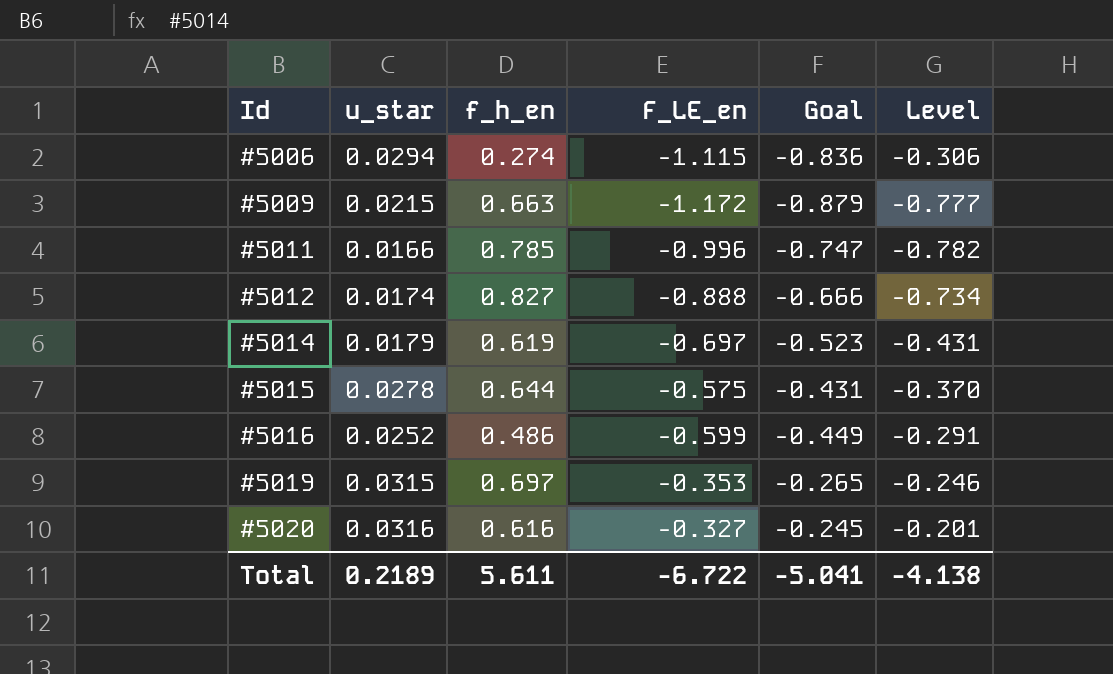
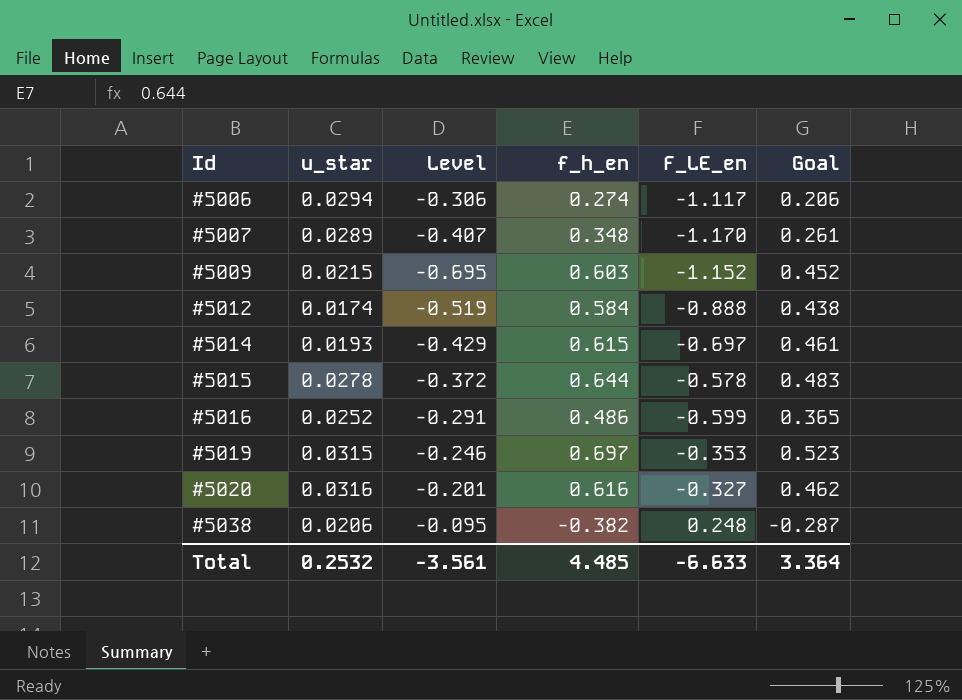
column Level | position: 6 -> 3
column Goal | formula: [F_LE_en] * 0.75 -> [f_h_en] * 0.75
row #5011: 0.0166 | 0.785 | -0.996 | -0.747 | -0.782 -> none
#5006 | F_LE_en: -1.115 -> -1.117
row #5007: none -> 0.0289 | -0.407 | 0.348 | -1.170 | 0.261
#5009 | Level: -0.777 -> -0.695
#5009 | f_h_en: 0.663 -> 0.603
#5009 | F_LE_en: -1.172 -> -1.152
#5012 | Level: -0.734 -> -0.519
#5012 | f_h_en: 0.827 -> 0.584
#5014 | u_star: 0.0179 -> 0.0193
#5014 | Level: -0.431 -> -0.429
#5014 | f_h_en: 0.619 -> 0.615
#5015 | Level: -0.370 -> -0.372
#5015 | F_LE_en: -0.575 -> -0.578
row #5038: none -> 0.0206 | -0.095 | -0.382 | 0.248 | -0.287
Total | u_star: 0.2189 -> 0.2532
Total | Level: -4.138 -> -3.561
Total | f_h_en: 5.611 -> 4.485
Total | F_LE_en: -6.722 -> -6.633
Total | Goal: -5.041 -> 3.364

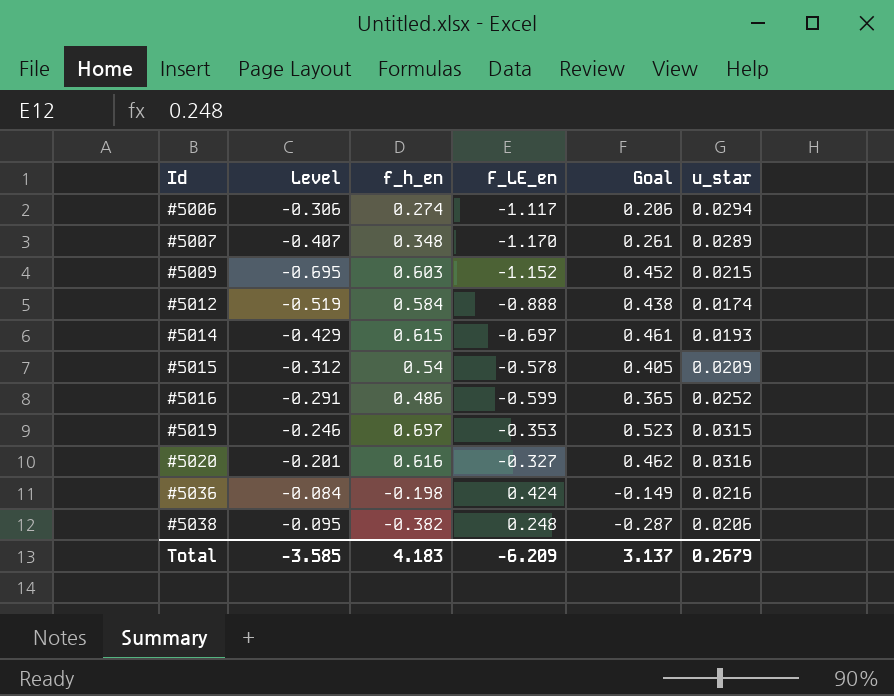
column u_star | position: 2 -> 6
#5015 | Level: -0.372 -> -0.312
#5015 | f_h_en: 0.644 -> 0.54
#5015 | Goal: 0.483 -> 0.405
#5015 | u_star: 0.0278 -> 0.0209
row #5036: none -> -0.084 | -0.198 | 0.424 | -0.149 | 0.0216
Total | Level: -3.561 -> -3.585
Total | f_h_en: 4.485 -> 4.183
Total | F_LE_en: -6.633 -> -6.209
Total | Goal: 3.364 -> 3.137
Total | u_star: 0.2532 -> 0.2679

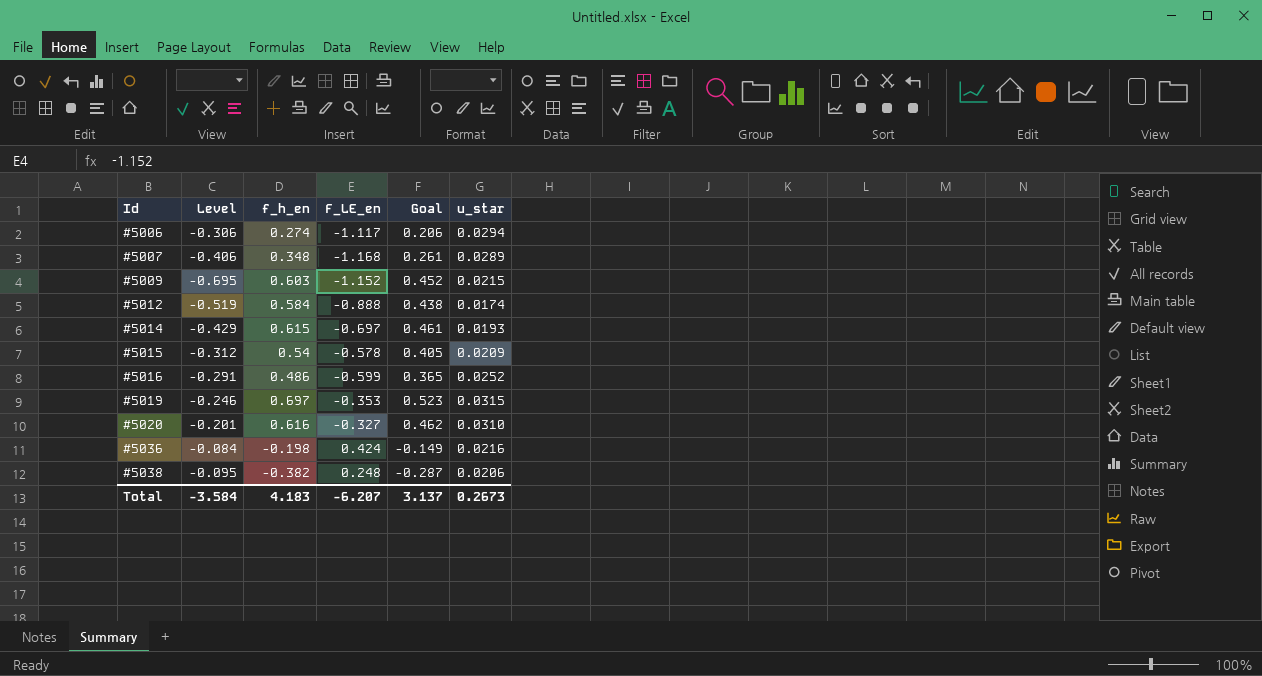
#5007 | Level: -0.407 -> -0.406
#5007 | F_LE_en: -1.170 -> -1.168
#5020 | u_star: 0.0316 -> 0.0310
Total | Level: -3.585 -> -3.584
Total | F_LE_en: -6.209 -> -6.207
Total | u_star: 0.2679 -> 0.2673

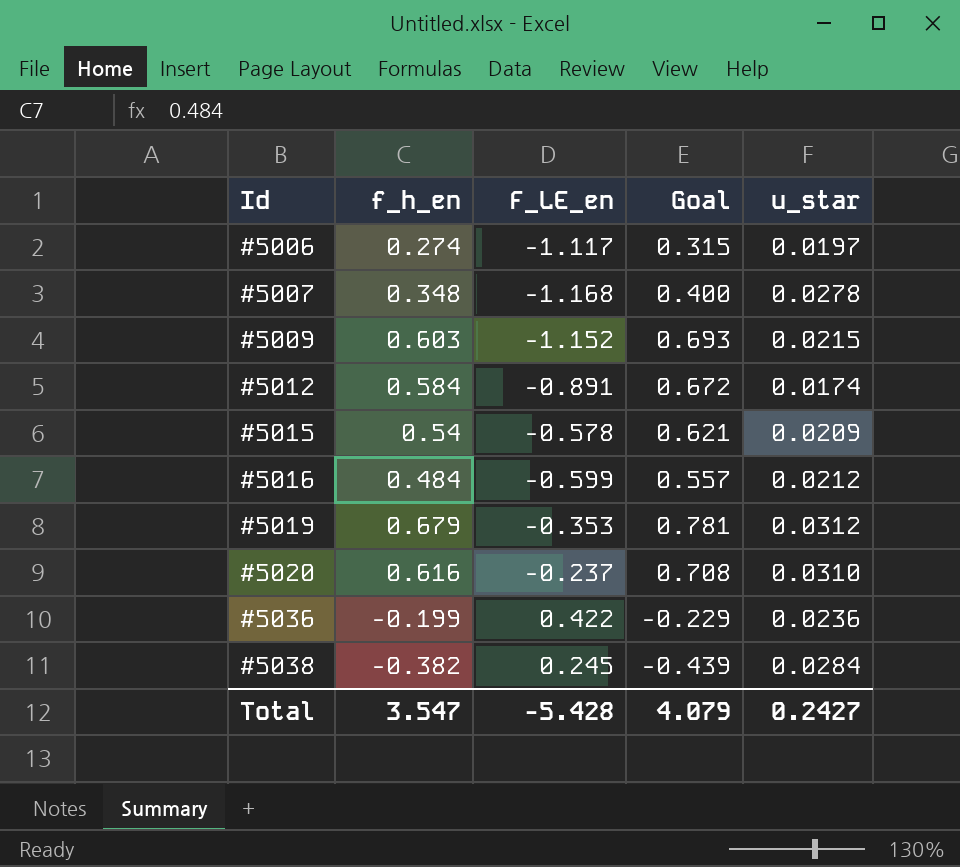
column Level | formula: [f_h_en] * [F_LE_en] -> none
column Goal | formula: [f_h_en] * 0.75 -> [f_h_en] * 1.15
row #5014: -0.429 | 0.615 | -0.697 | 0.461 | 0.0193 -> none
#5006 | u_star: 0.0294 -> 0.0197
#5007 | u_star: 0.0289 -> 0.0278
#5012 | F_LE_en: -0.888 -> -0.891
#5016 | f_h_en: 0.486 -> 0.484
#5016 | u_star: 0.0252 -> 0.0212
#5019 | f_h_en: 0.697 -> 0.679
#5019 | u_star: 0.0315 -> 0.0312
#5020 | F_LE_en: -0.327 -> -0.237
#5036 | f_h_en: -0.198 -> -0.199
#5036 | F_LE_en: 0.424 -> 0.422
#5036 | u_star: 0.0216 -> 0.0236
#5038 | F_LE_en: 0.248 -> 0.245
#5038 | u_star: 0.0206 -> 0.0284
Total | f_h_en: 4.183 -> 3.547
Total | F_LE_en: -6.207 -> -5.428
Total | Goal: 3.137 -> 4.079
Total | u_star: 0.2673 -> 0.2427

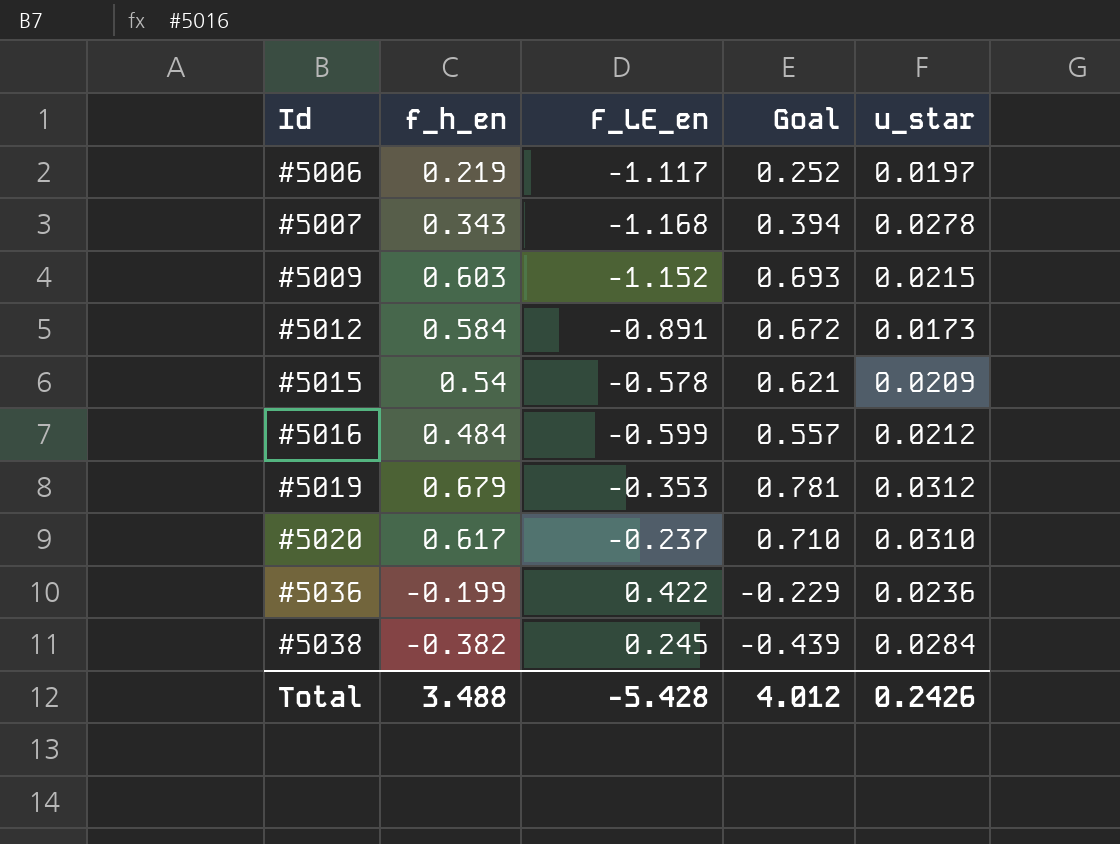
#5006 | f_h_en: 0.274 -> 0.219
#5006 | Goal: 0.315 -> 0.252
#5007 | f_h_en: 0.348 -> 0.343
#5007 | Goal: 0.400 -> 0.394
#5012 | u_star: 0.0174 -> 0.0173
#5020 | f_h_en: 0.616 -> 0.617
#5020 | Goal: 0.708 -> 0.710
Total | f_h_en: 3.547 -> 3.488
Total | Goal: 4.079 -> 4.012
Total | u_star: 0.2427 -> 0.2426

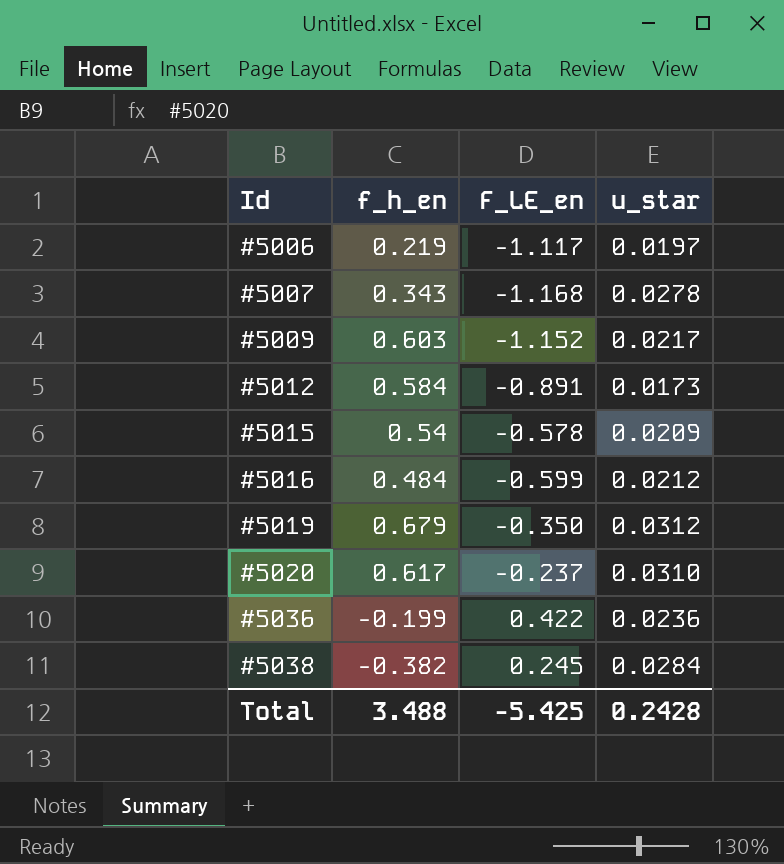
column Goal | formula: [f_h_en] * 1.15 -> none
#5009 | u_star: 0.0215 -> 0.0217
#5019 | F_LE_en: -0.353 -> -0.350
Total | F_LE_en: -5.428 -> -5.425
Total | u_star: 0.2426 -> 0.2428

